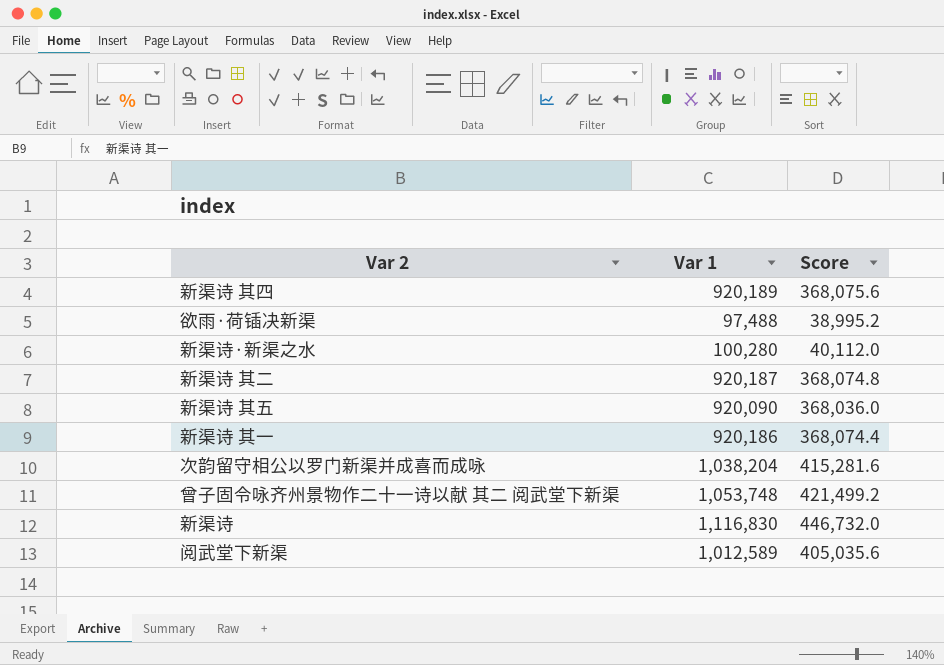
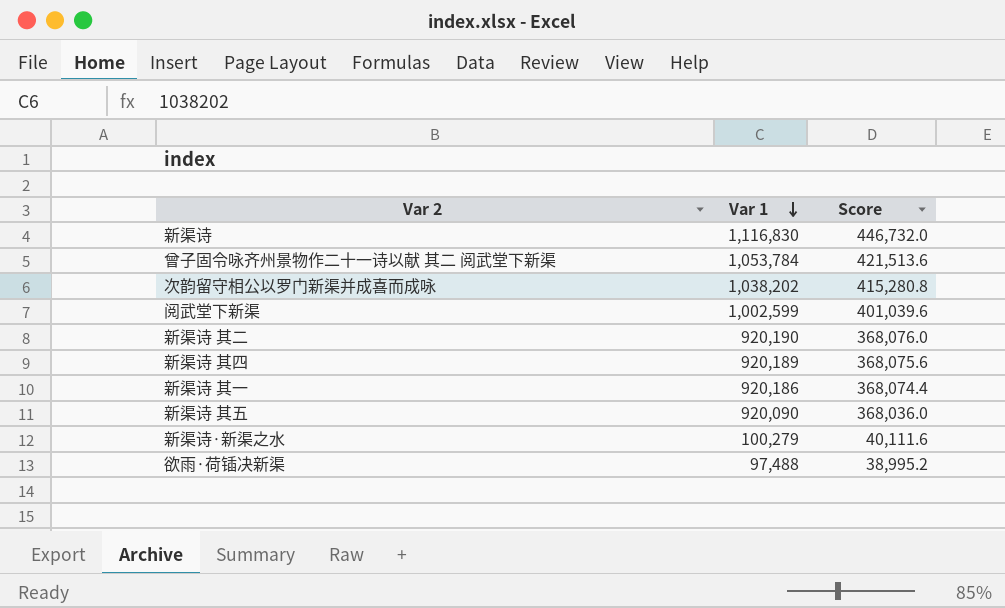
row order: none -> Var 1 descending
曾子固令咏齐州景物作二十一诗以献 其二 阅武堂下新渠 | Var 1: 1,053,748 -> 1,053,784
曾子固令咏齐州景物作二十一诗以献 其二 阅武堂下新渠 | Score: 421,499.2 -> 421,513.6
次韵留守相公以罗门新渠并成喜而成咏 | Var 1: 1,038,204 -> 1,038,202
次韵留守相公以罗门新渠并成喜而成咏 | Score: 415,281.6 -> 415,280.8
阅武堂下新渠 | Var 1: 1,012,589 -> 1,002,599
阅武堂下新渠 | Score: 405,035.6 -> 401,039.6
新渠诗 其二 | Var 1: 920,187 -> 920,190
新渠诗 其二 | Score: 368,074.8 -> 368,076.0
新渠诗·新渠之水 | Var 1: 100,280 -> 100,279
新渠诗·新渠之水 | Score: 40,112.0 -> 40,111.6

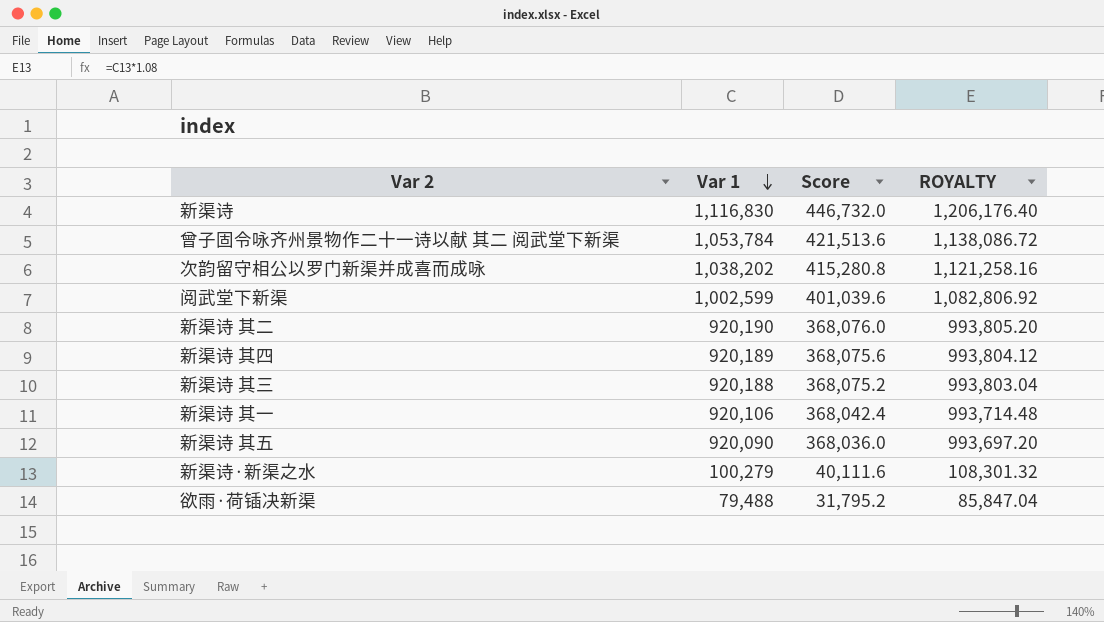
column ROYALTY | formula: none -> [Var 1] * 1.08
row 新渠诗 其三: none -> 920,188 | 368,075.2 | 993,803.04
新渠诗 其一 | Var 1: 920,186 -> 920,106
新渠诗 其一 | Score: 368,074.4 -> 368,042.4
欲雨·荷锸决新渠 | Var 1: 97,488 -> 79,488
欲雨·荷锸决新渠 | Score: 38,995.2 -> 31,795.2

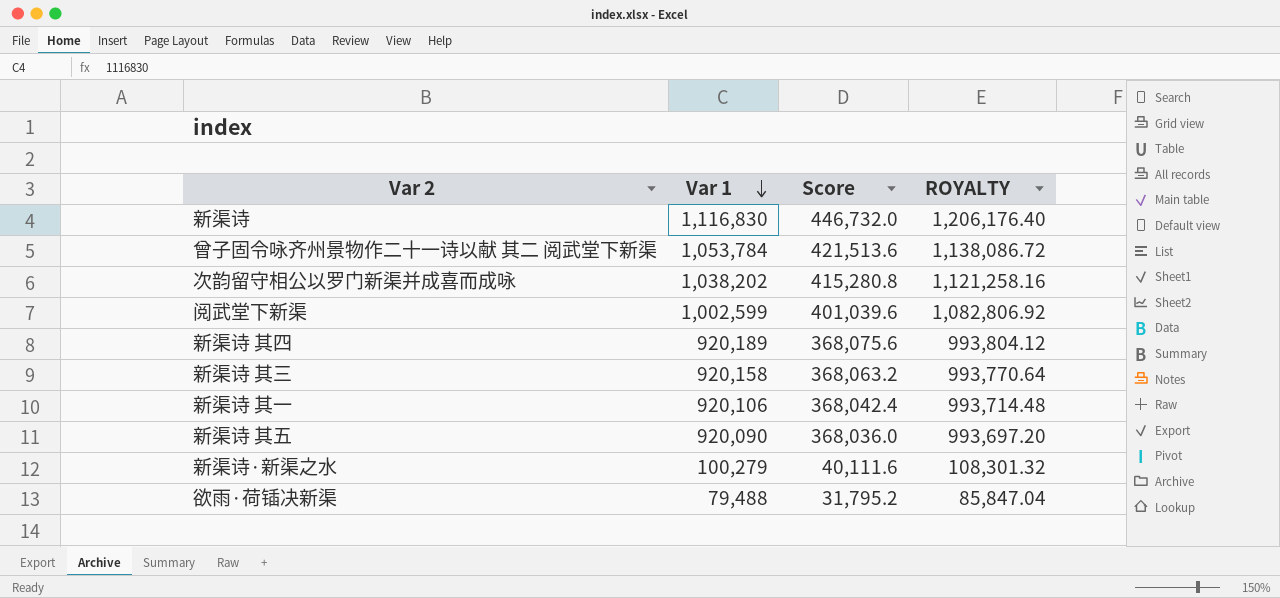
row 新渠诗 其二: 920,190 | 368,076.0 | 993,805.20 -> none
新渠诗 其三 | Var 1: 920,188 -> 920,158
新渠诗 其三 | Score: 368,075.2 -> 368,063.2
新渠诗 其三 | ROYALTY: 993,803.04 -> 993,770.64

